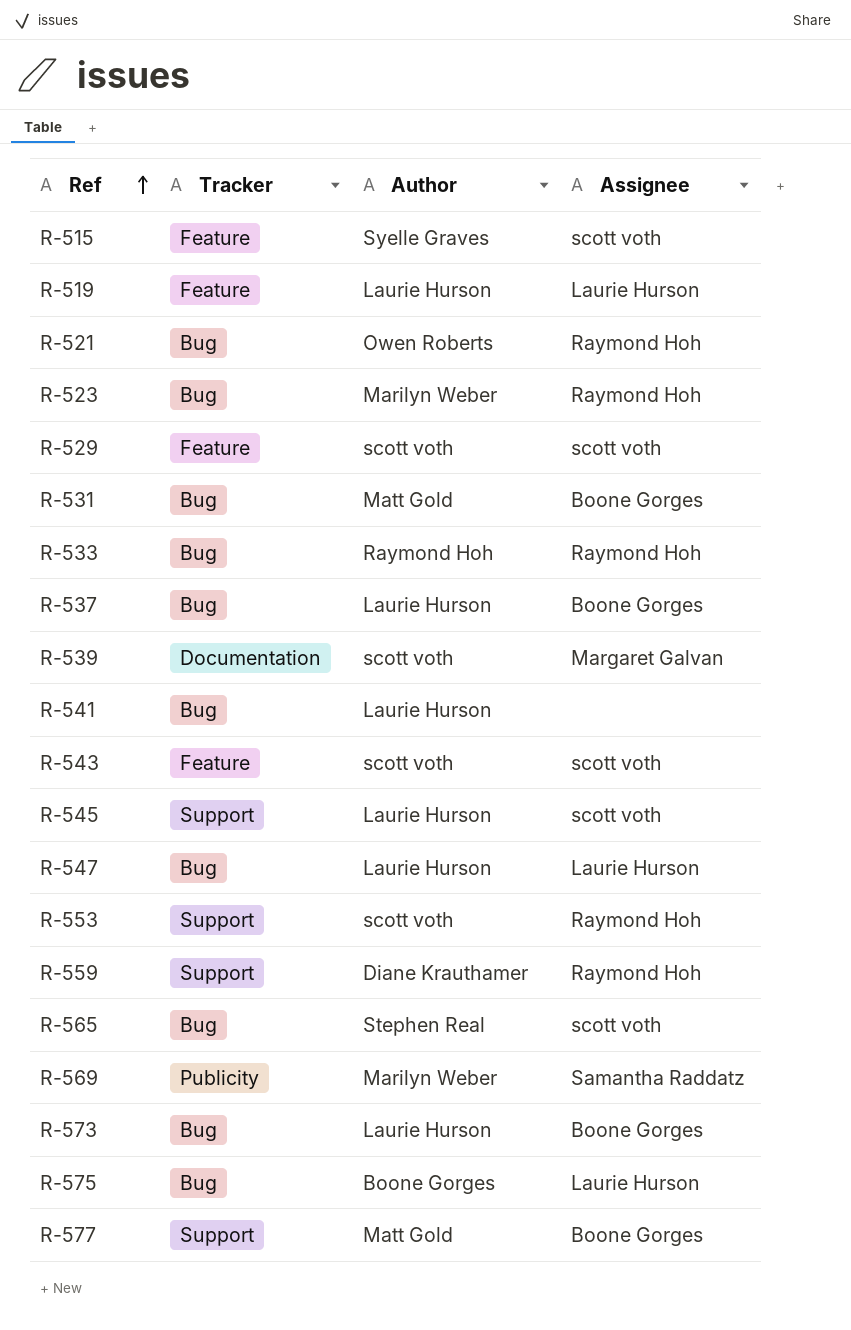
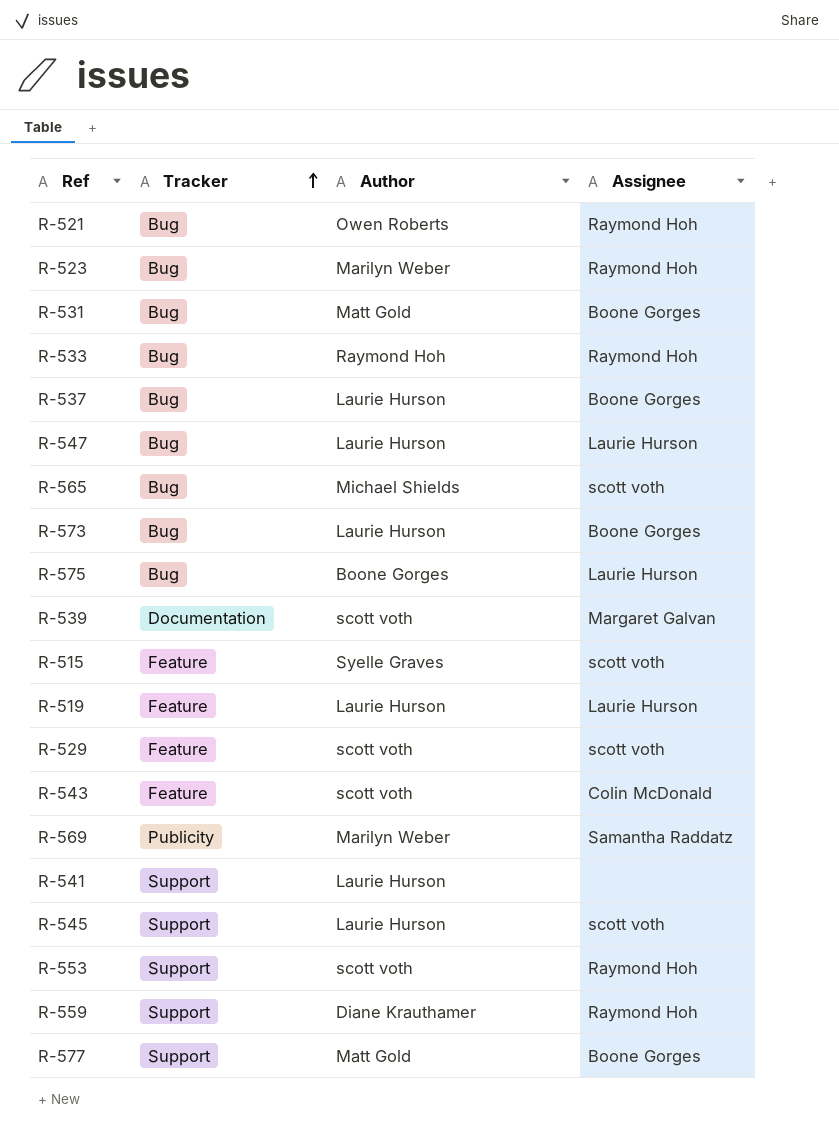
row order: Ref ascending -> Tracker ascending
R-565 | Author: Stephen Real -> Michael Shields
R-543 | Assignee: scott voth -> Colin McDonald
R-541 | Tracker: Bug -> Support

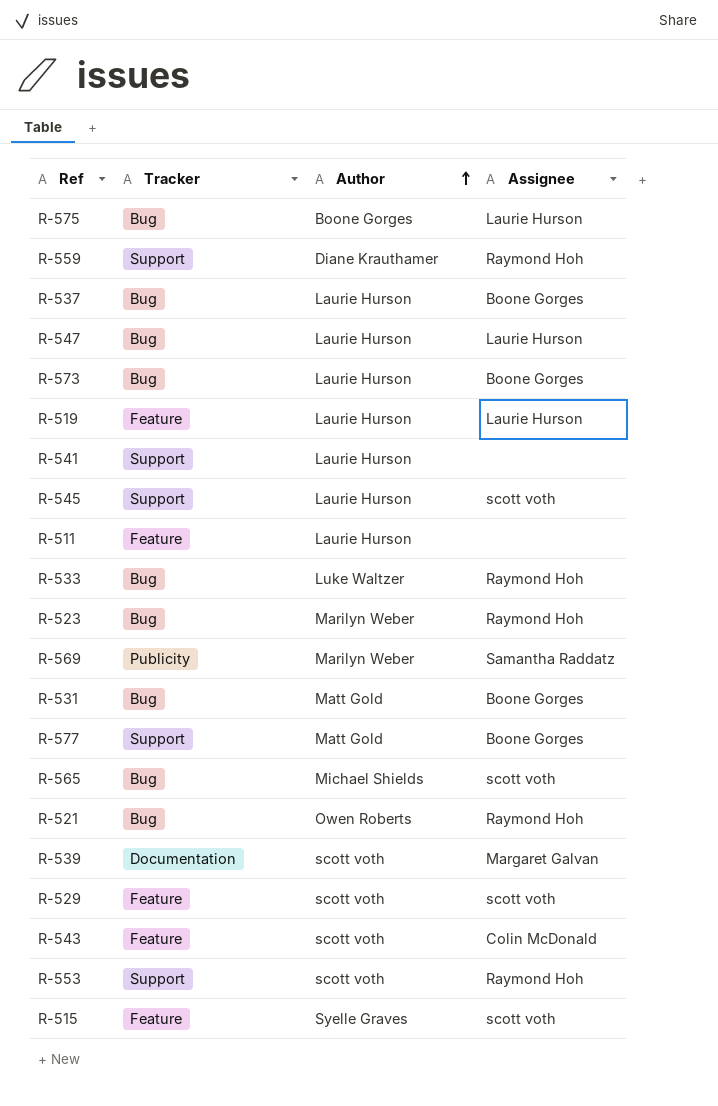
row order: Tracker ascending -> Author ascending
row R-511: none -> Feature | Laurie Hurson | none
R-533 | Author: Raymond Hoh -> Luke Waltzer

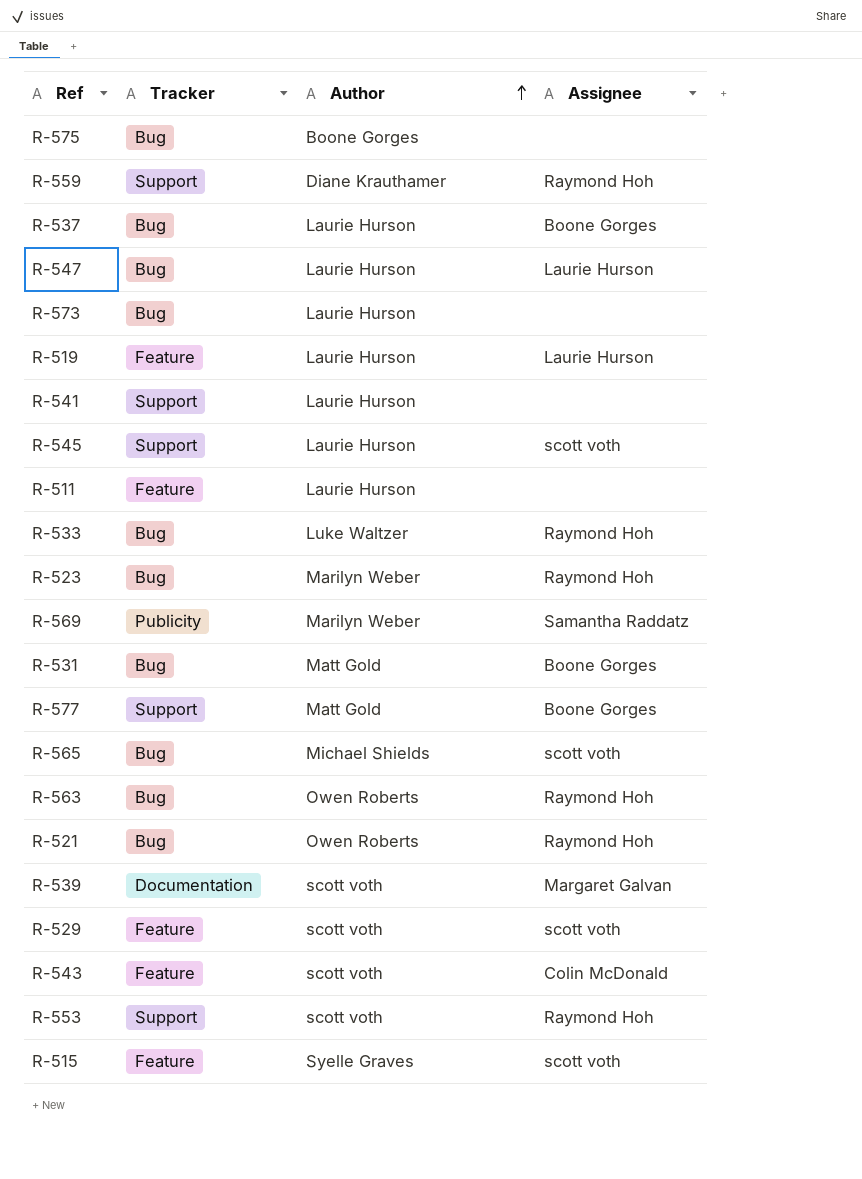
R-575 | Assignee: Laurie Hurson -> none
R-573 | Assignee: Boone Gorges -> none
row R-563: none -> Bug | Owen Roberts | Raymond Hoh

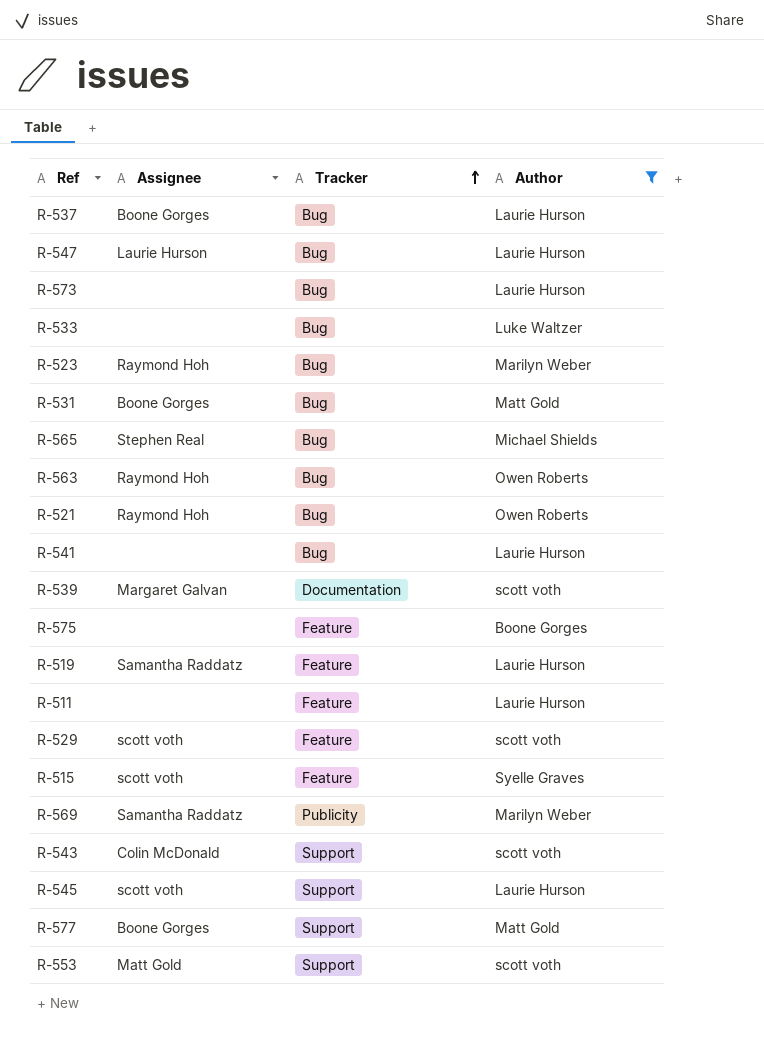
filter: none -> Author != Diane Krauthamer
row order: Author ascending -> Tracker ascending
column Assignee | position: 4 -> 2
R-533 | Assignee: Raymond Hoh -> none
R-565 | Assignee: scott voth -> Stephen Real
R-541 | Tracker: Support -> Bug
R-575 | Tracker: Bug -> Feature
R-519 | Assignee: Laurie Hurson -> Samantha Raddatz
R-543 | Tracker: Feature -> Support
R-553 | Assignee: Raymond Hoh -> Matt Gold

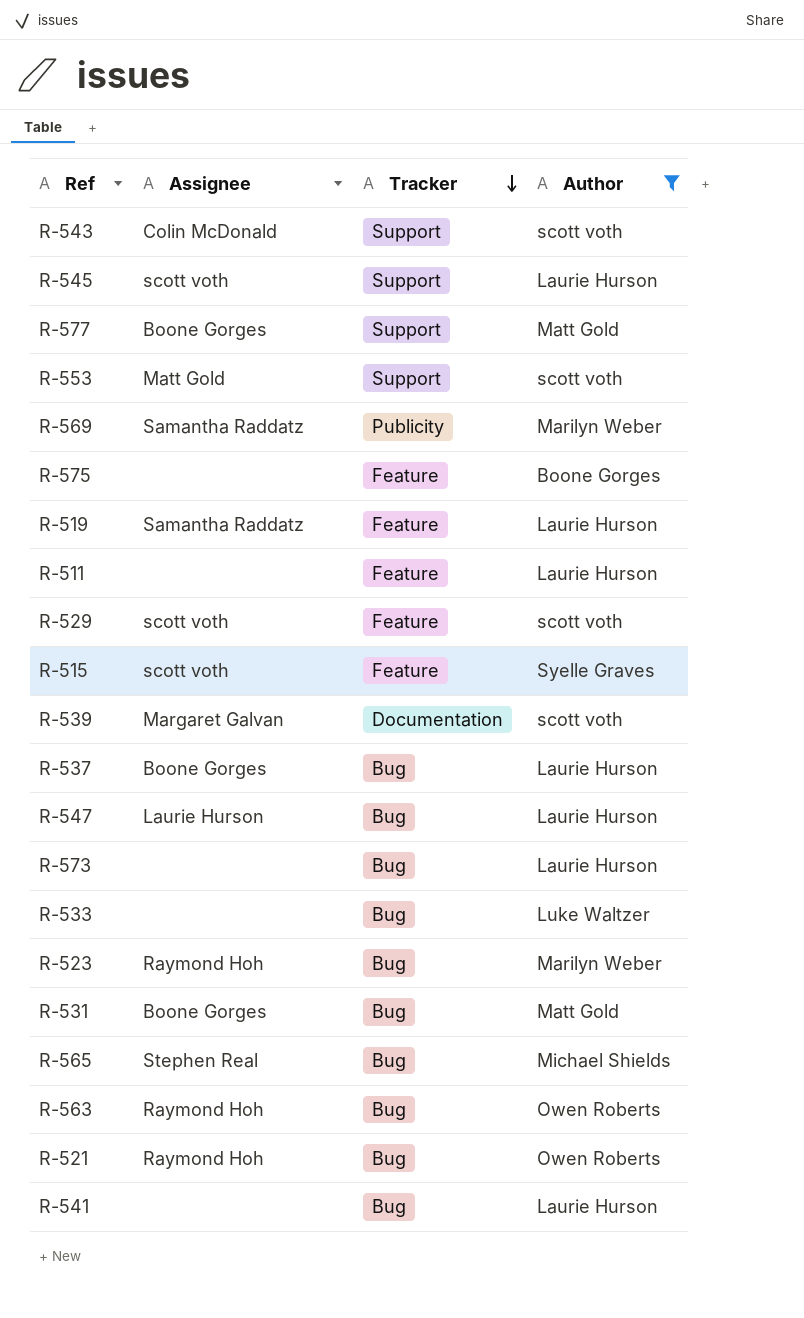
row order: Tracker ascending -> Tracker descending

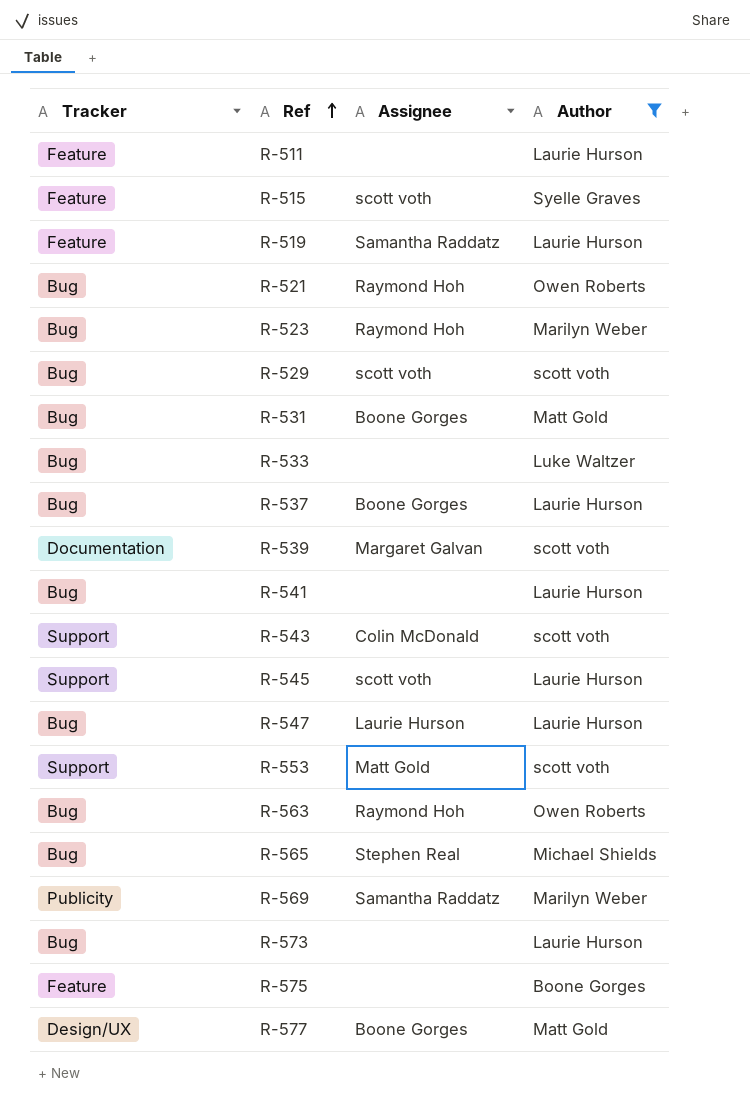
row order: Tracker descending -> Ref ascending
column Tracker | position: 3 -> 1
R-529 | Tracker: Feature -> Bug
R-577 | Tracker: Support -> Design/UX

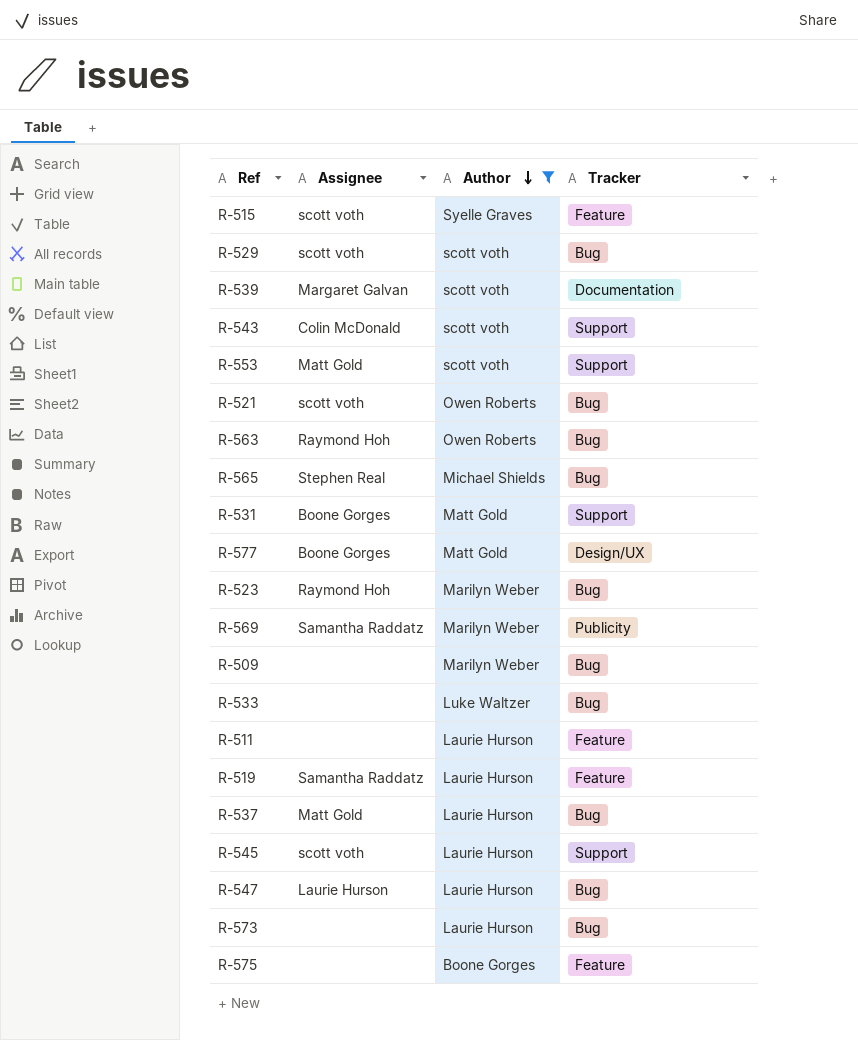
row order: Ref ascending -> Author descending
column Tracker | position: 1 -> 4
row R-541: Bug | none | Laurie Hurson -> none
R-521 | Assignee: Raymond Hoh -> scott voth
R-531 | Tracker: Bug -> Support
row R-509: none -> none | Marilyn Weber | Bug
R-537 | Assignee: Boone Gorges -> Matt Gold

